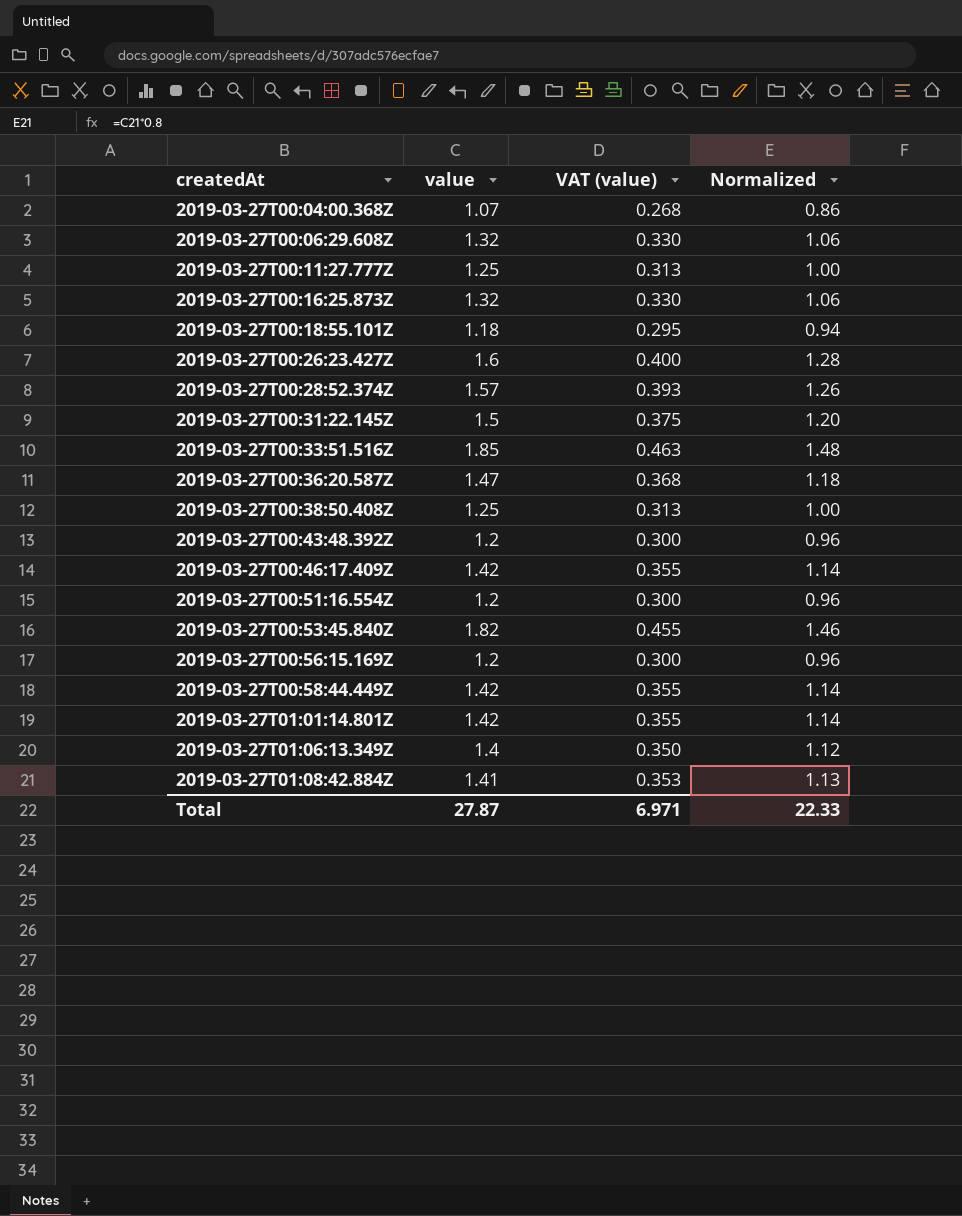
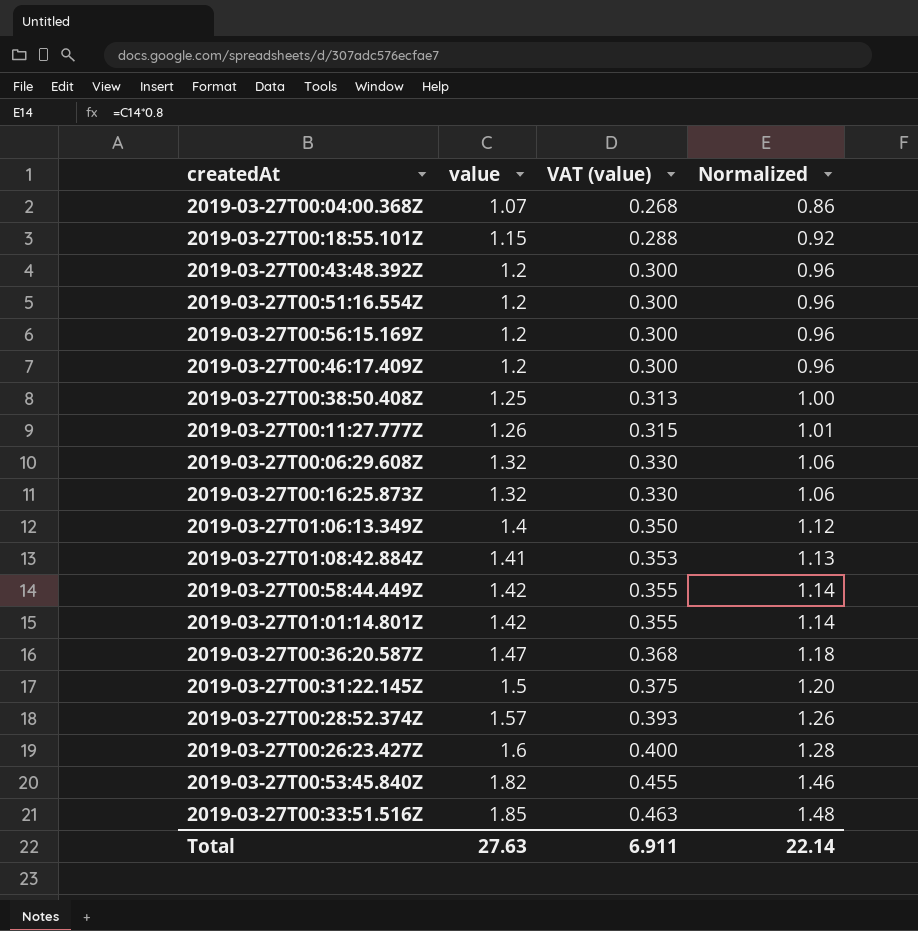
row order: createdAt ascending -> value ascending
2019-03-27T00:18:55.101Z | value: 1.18 -> 1.15
2019-03-27T00:18:55.101Z | VAT (value): 0.295 -> 0.288
2019-03-27T00:18:55.101Z | Normalized: 0.94 -> 0.92
2019-03-27T00:46:17.409Z | value: 1.42 -> 1.2
2019-03-27T00:46:17.409Z | VAT (value): 0.355 -> 0.300
2019-03-27T00:46:17.409Z | Normalized: 1.14 -> 0.96
2019-03-27T00:11:27.777Z | value: 1.25 -> 1.26
2019-03-27T00:11:27.777Z | VAT (value): 0.313 -> 0.315
2019-03-27T00:11:27.777Z | Normalized: 1.00 -> 1.01
Total | value: 27.87 -> 27.63
Total | VAT (value): 6.971 -> 6.911
Total | Normalized: 22.33 -> 22.14

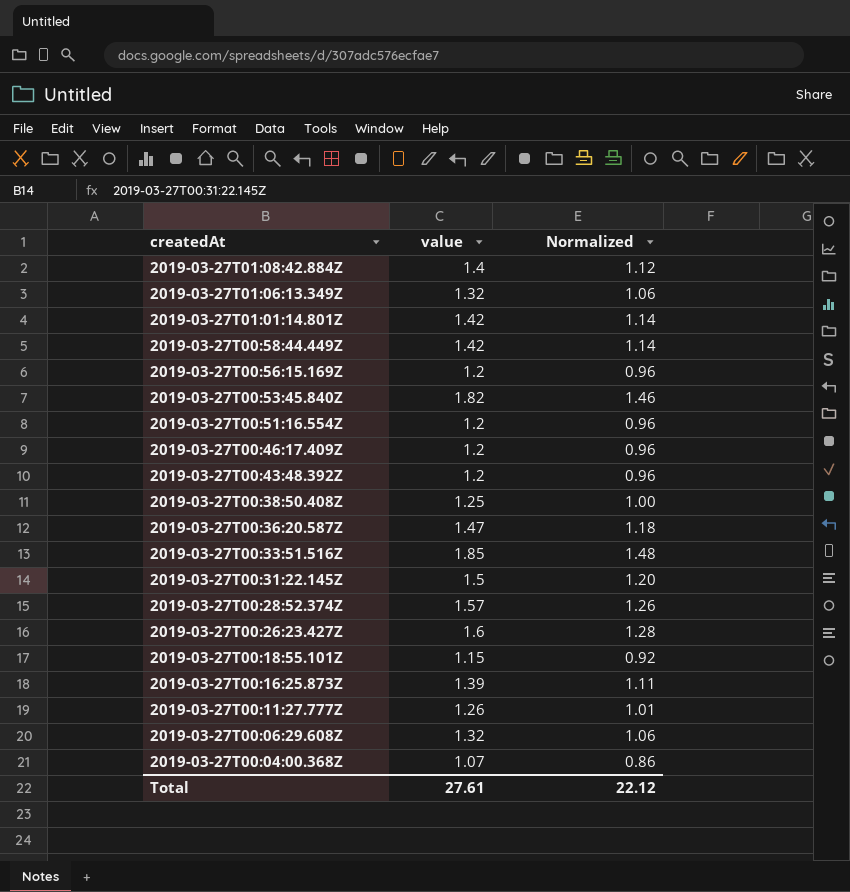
row order: value ascending -> createdAt descending
column VAT (value) | formula: [value] * 0.25 -> none
2019-03-27T01:08:42.884Z | value: 1.41 -> 1.4
2019-03-27T01:08:42.884Z | Normalized: 1.13 -> 1.12
2019-03-27T01:06:13.349Z | value: 1.4 -> 1.32
2019-03-27T01:06:13.349Z | Normalized: 1.12 -> 1.06
2019-03-27T00:16:25.873Z | value: 1.32 -> 1.39
2019-03-27T00:16:25.873Z | Normalized: 1.06 -> 1.11
Total | value: 27.63 -> 27.61
Total | Normalized: 22.14 -> 22.12

